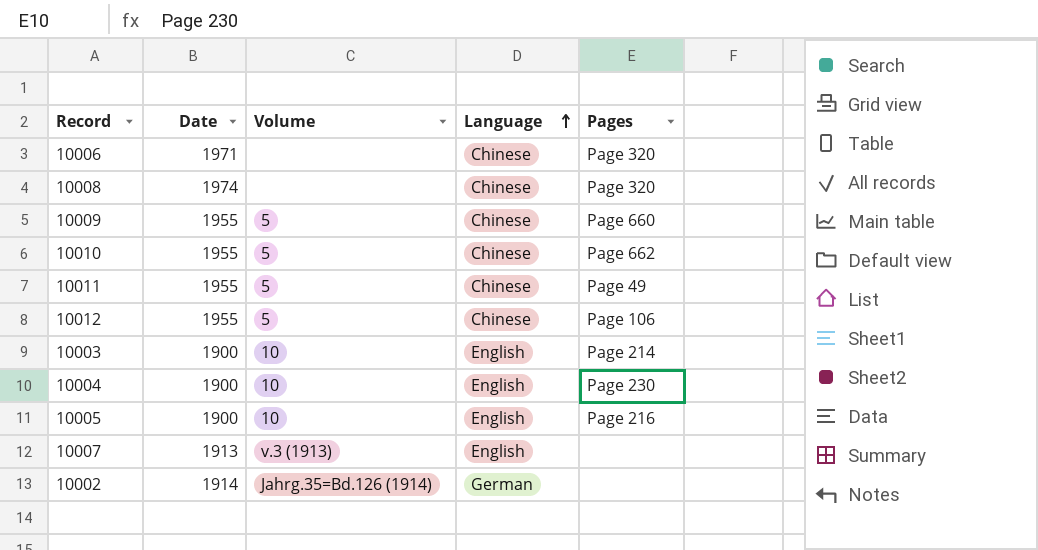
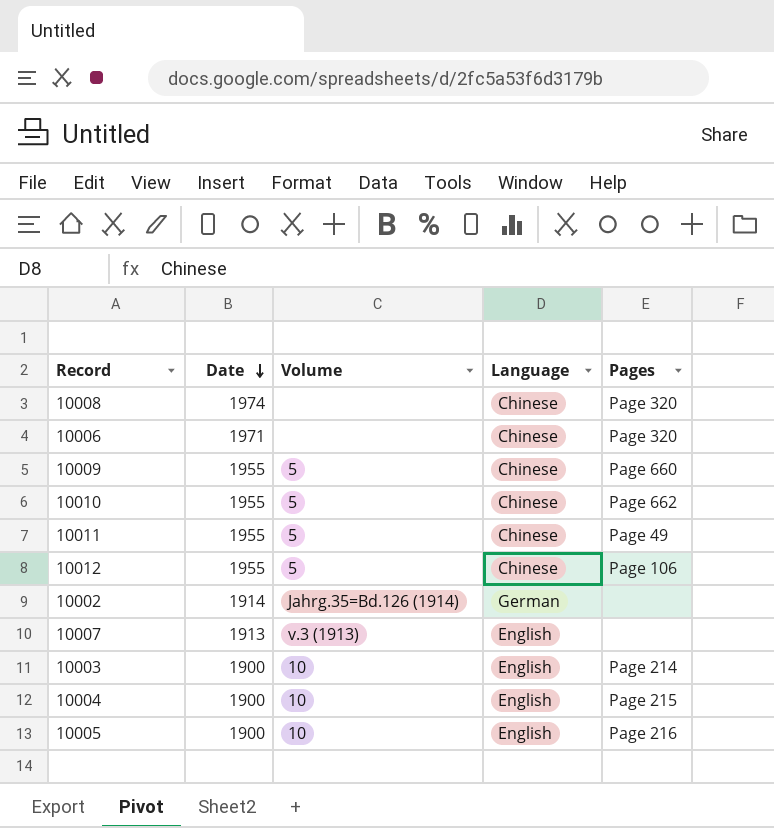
row order: Language ascending -> Date descending
10004 | Pages: Page 230 -> Page 215

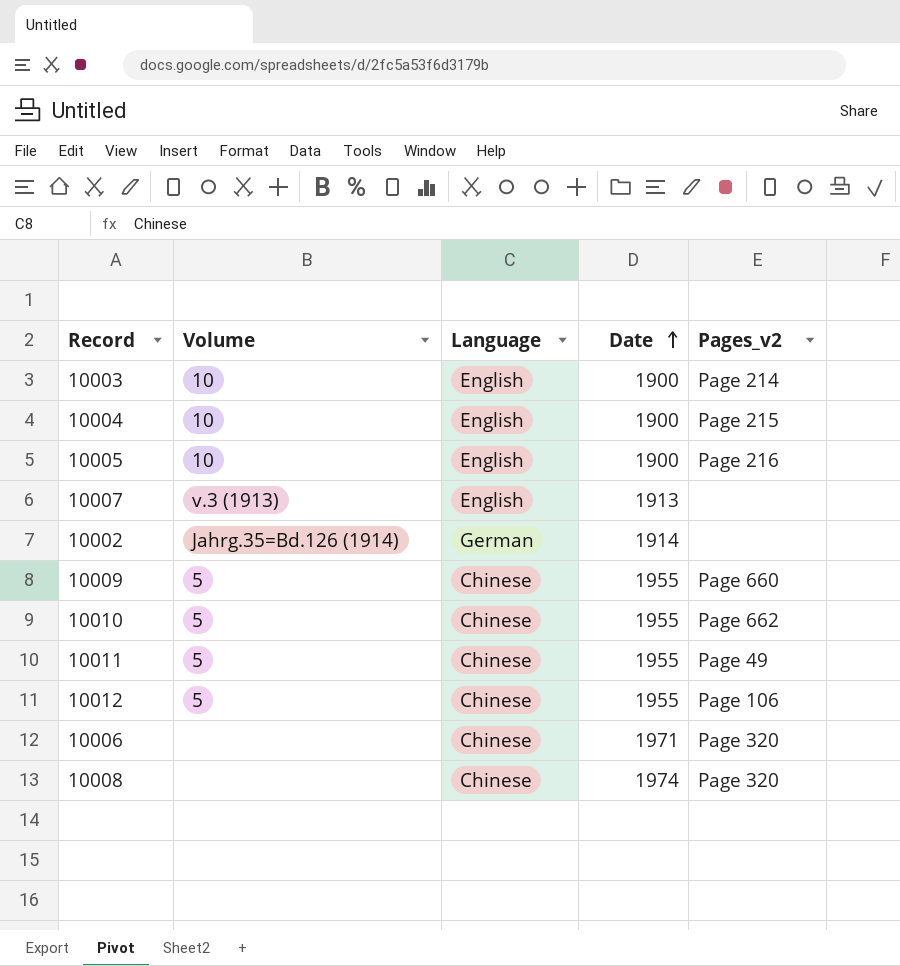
row order: Date descending -> Date ascending
column Date | position: 2 -> 4
column name: Pages -> Pages_v2

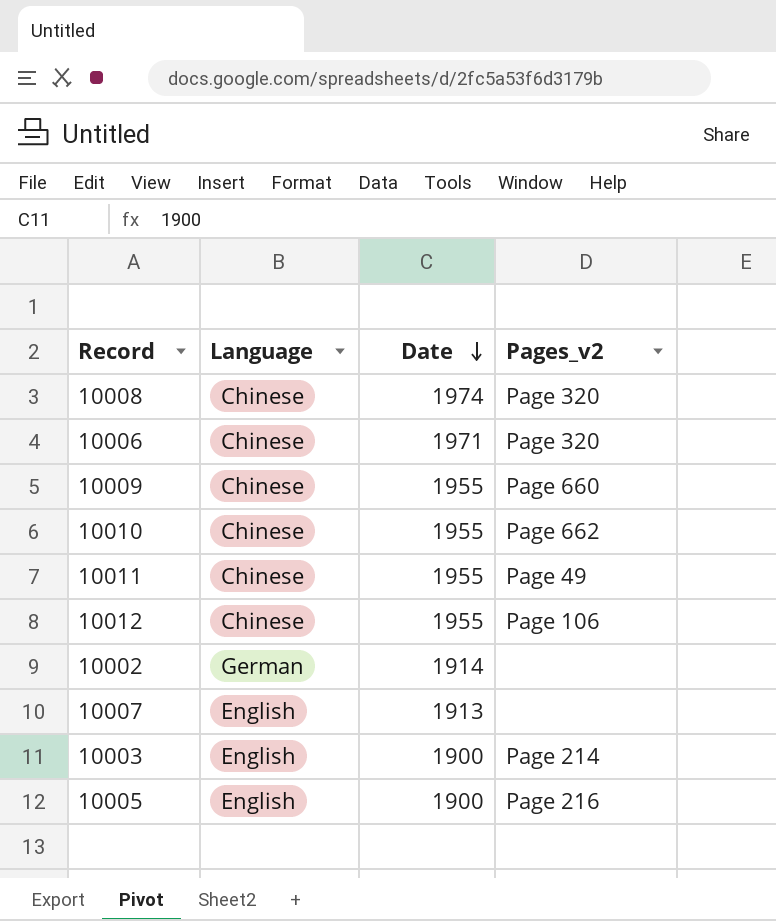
row order: Date ascending -> Date descending
column Volume | position: 2 -> none
row 10004: 10 | English | 1900 | Page 215 -> none

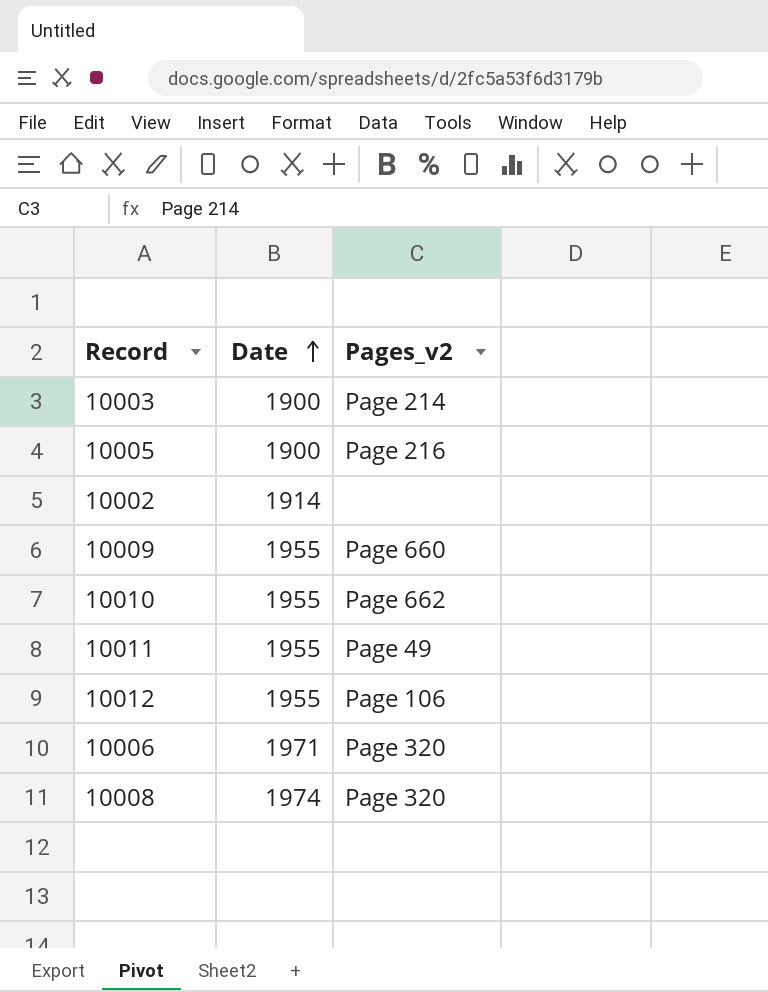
row order: Date descending -> Date ascending
column Language | position: 2 -> none
row 10007: English | 1913 | none -> none

